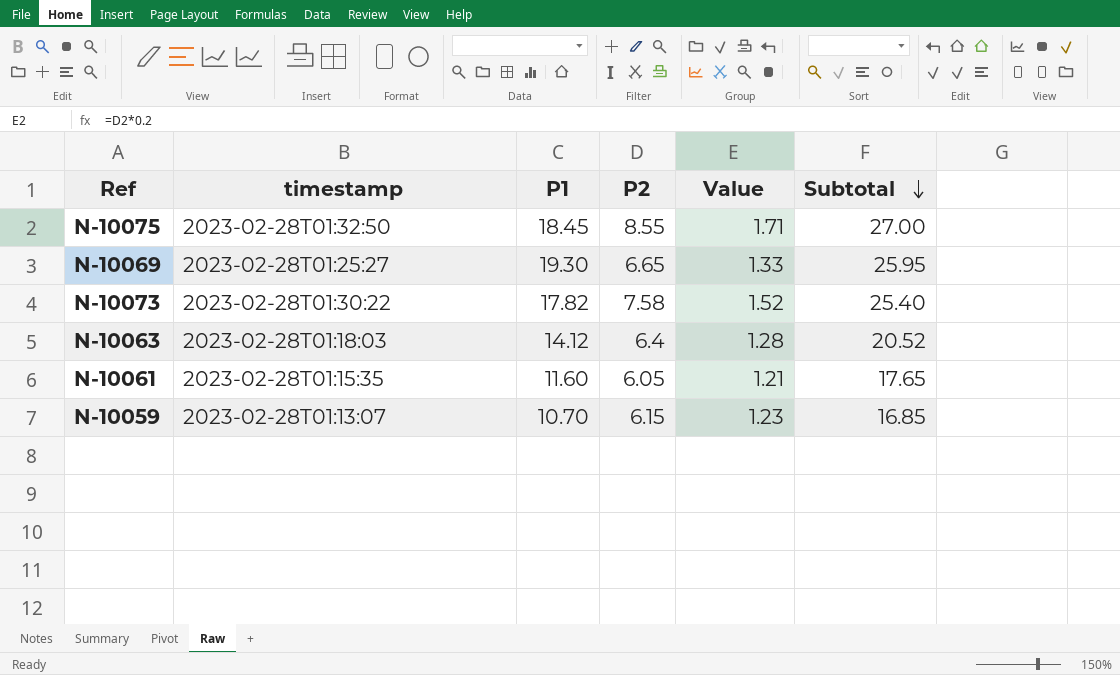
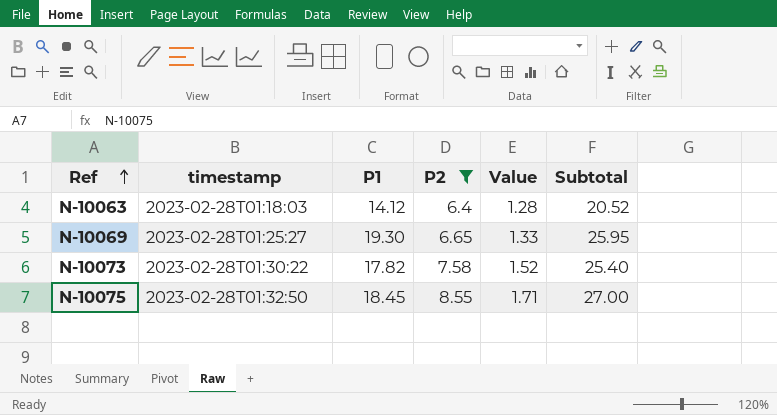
filter: none -> P2 >= 6.4
row order: Subtotal descending -> Ref ascending

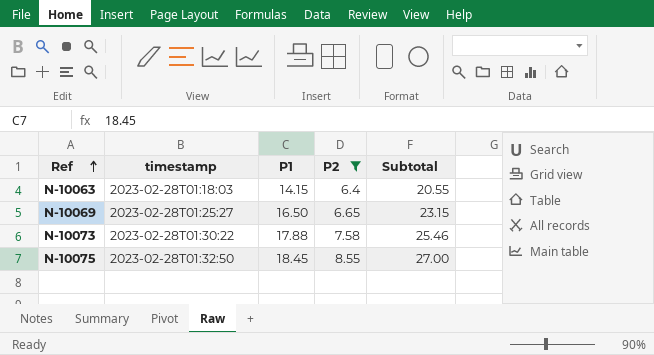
column Value | formula: [P2] * 0.2 -> none
N-10063 | P1: 14.12 -> 14.15
N-10063 | Subtotal: 20.52 -> 20.55
N-10069 | P1: 19.30 -> 16.50
N-10069 | Subtotal: 25.95 -> 23.15
N-10073 | P1: 17.82 -> 17.88
N-10073 | Subtotal: 25.40 -> 25.46

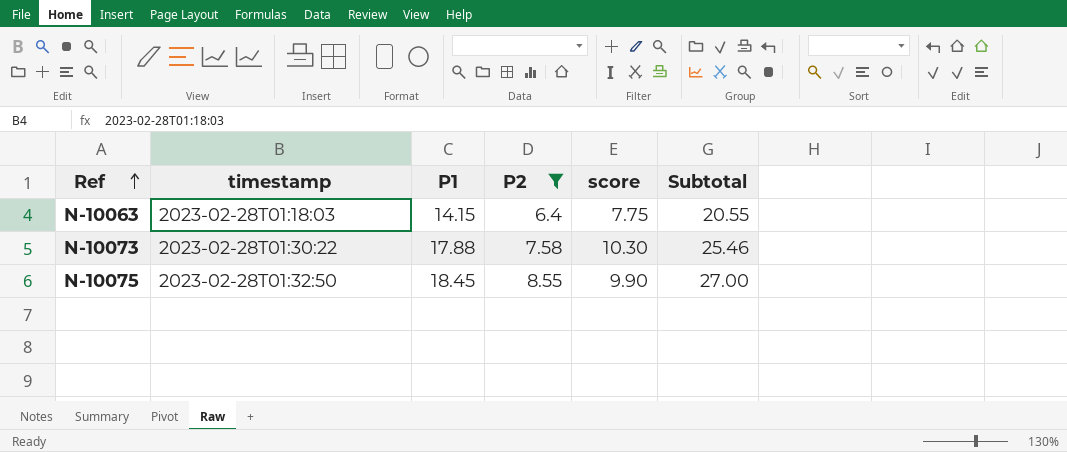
column score | formula: none -> [P1] - [P2]
row N-10069: 2023-02-28T01:25:27 | 16.50 | 6.65 | 23.15 -> none

